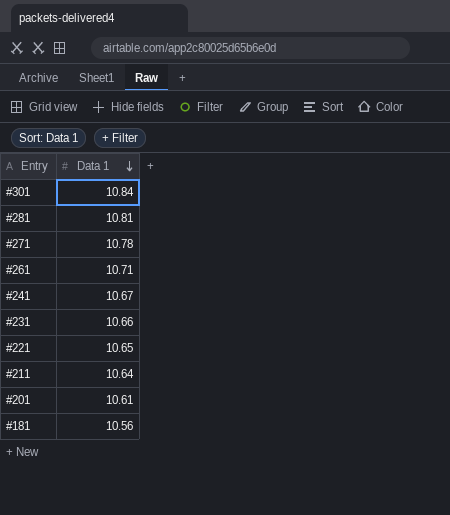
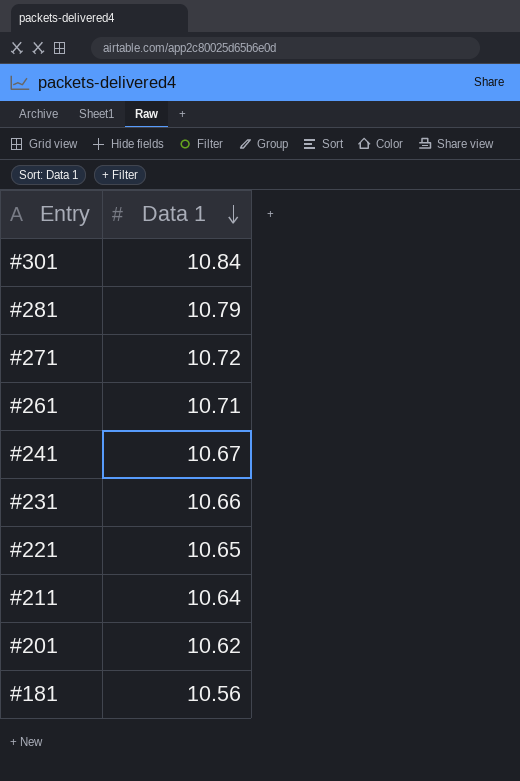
#281 | Data 1: 10.81 -> 10.79
#271 | Data 1: 10.78 -> 10.72
#201 | Data 1: 10.61 -> 10.62

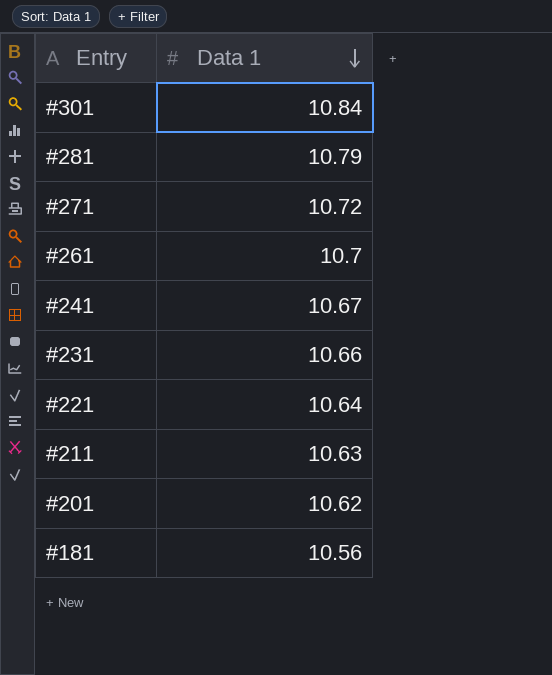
#261 | Data 1: 10.71 -> 10.7
#221 | Data 1: 10.65 -> 10.64
#211 | Data 1: 10.64 -> 10.63

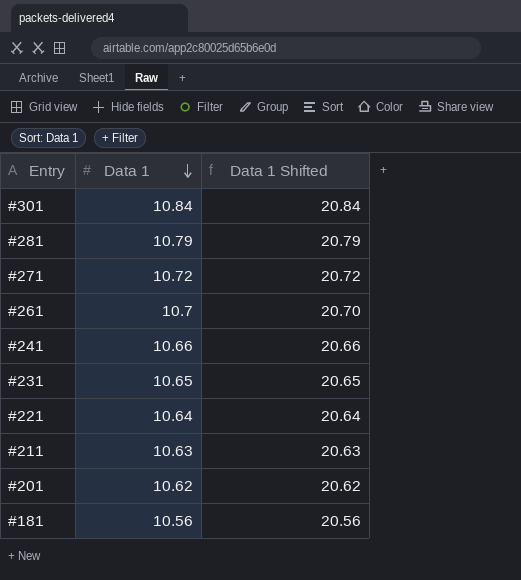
column Data 1 Shifted | formula: none -> [Data 1] + 10
#241 | Data 1: 10.67 -> 10.66
#231 | Data 1: 10.66 -> 10.65

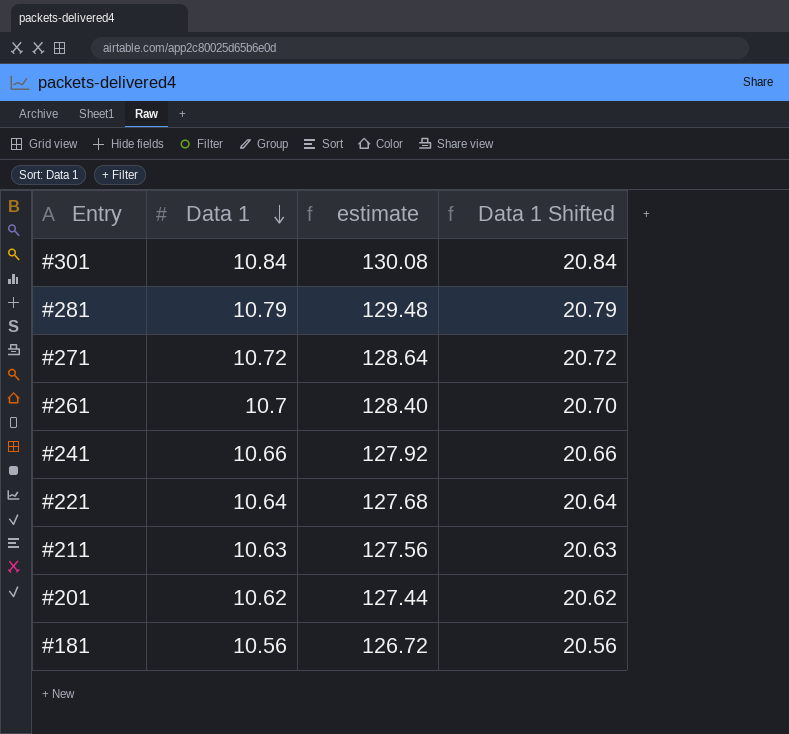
column estimate | formula: none -> [Data 1] * 12
row #231: 10.65 | 20.65 -> none

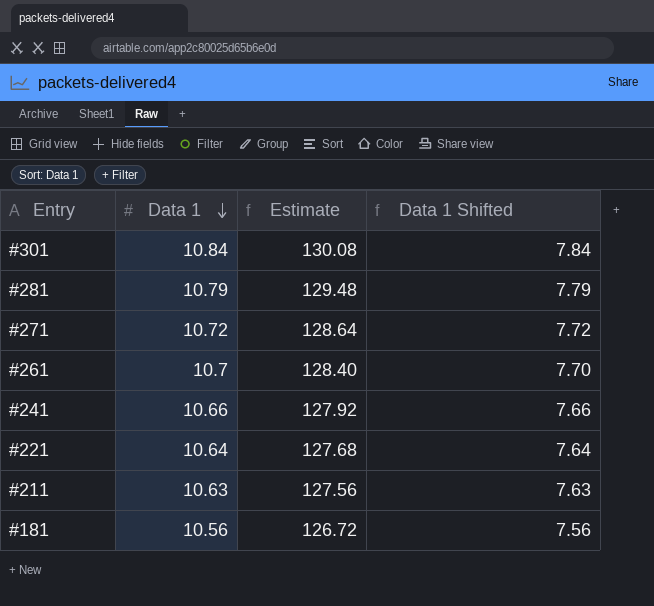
column name: estimate -> Estimate
column Data 1 Shifted | formula: [Data 1] + 10 -> [Data 1] - 3
row #201: 10.62 | 127.44 | 20.62 -> none

